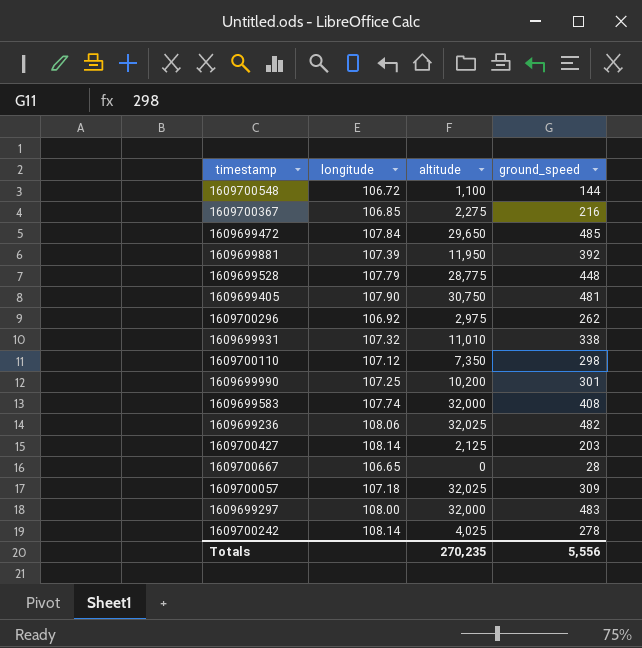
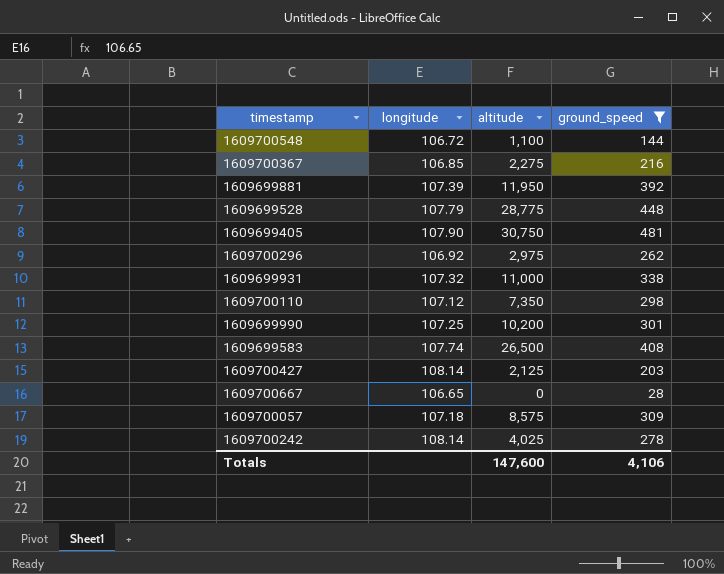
filter: none -> ground_speed <= 481
1609699931 | altitude: 11,010 -> 11,000
1609699583 | altitude: 32,000 -> 26,500
1609700057 | altitude: 32,025 -> 8,575
Totals | altitude: 270,235 -> 147,600
Totals | ground_speed: 5,556 -> 4,106

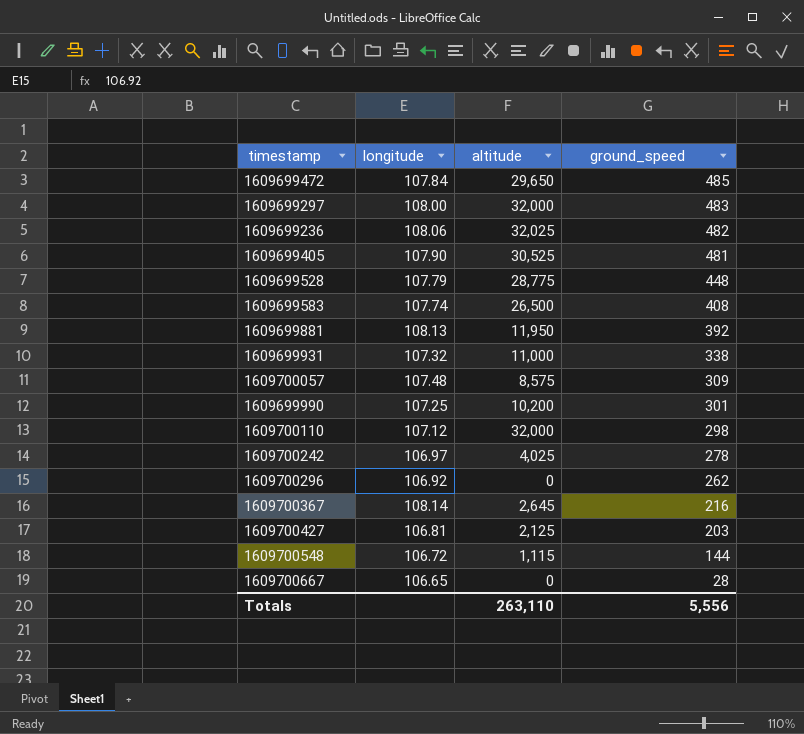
filter: ground_speed <= 481 -> none
row order: none -> ground_speed descending
1609699405 | altitude: 30,750 -> 30,525
1609699881 | longitude: 107.39 -> 108.13
1609700057 | longitude: 107.18 -> 107.48
1609700110 | altitude: 7,350 -> 32,000
1609700242 | longitude: 108.14 -> 106.97
1609700296 | altitude: 2,975 -> 0
1609700367 | longitude: 106.85 -> 108.14
1609700367 | altitude: 2,275 -> 2,645
1609700427 | longitude: 108.14 -> 106.81
1609700548 | altitude: 1,100 -> 1,115
Totals | altitude: 147,600 -> 263,110
Totals | ground_speed: 4,106 -> 5,556

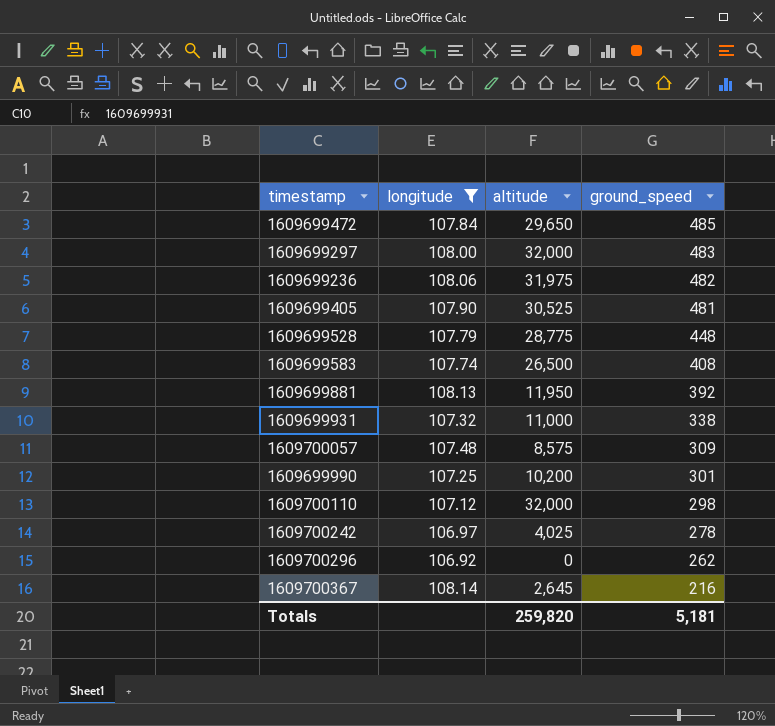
filter: none -> longitude >= 106.92
1609699236 | altitude: 32,025 -> 31,975
Totals | altitude: 263,110 -> 259,820
Totals | ground_speed: 5,556 -> 5,181

